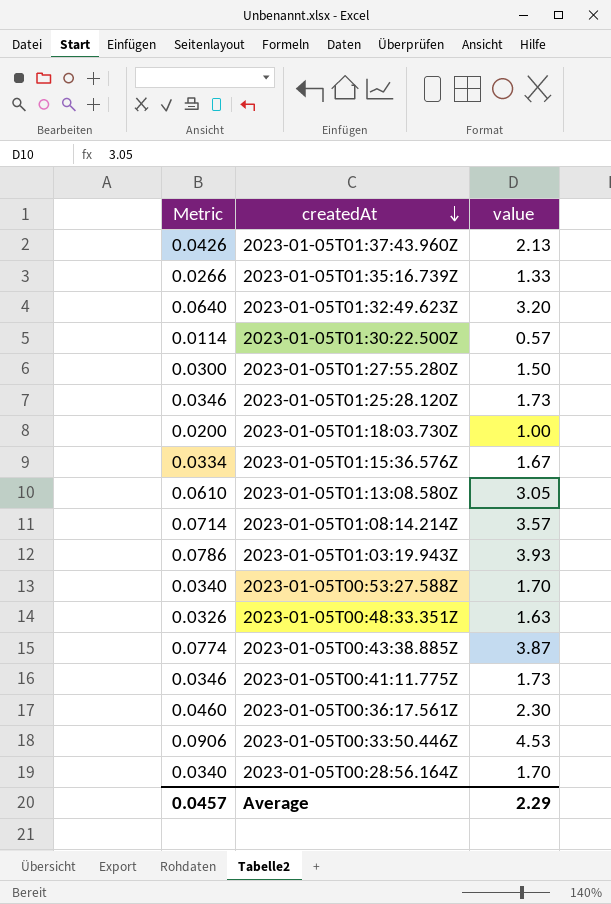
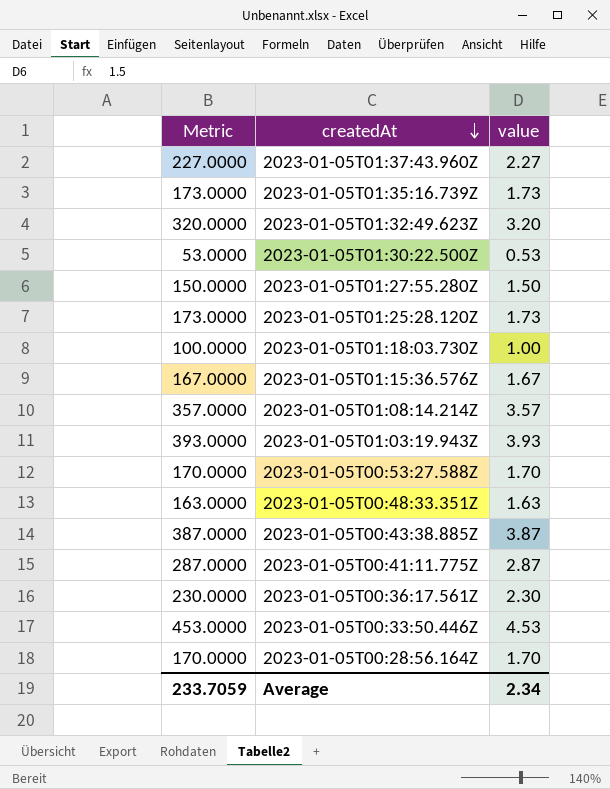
column Metric | formula: [value] * 0.02 -> [value] * 100
row 2023-01-05T01:13:08.580Z: 0.0610 | 3.05 -> none
2023-01-05T01:37:43.960Z | value: 2.13 -> 2.27
2023-01-05T01:35:16.739Z | value: 1.33 -> 1.73
2023-01-05T01:30:22.500Z | value: 0.57 -> 0.53
2023-01-05T00:41:11.775Z | value: 1.73 -> 2.87
Average | Metric: 0.0457 -> 233.7059
Average | value: 2.29 -> 2.34

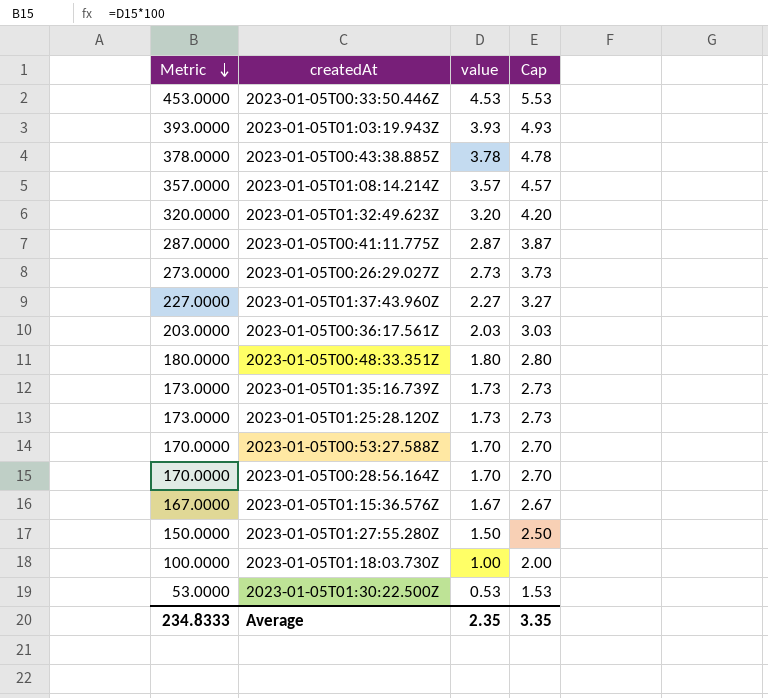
row order: createdAt descending -> Metric descending
column Cap | formula: none -> [value] + 1
2023-01-05T00:43:38.885Z | Metric: 387.0000 -> 378.0000
2023-01-05T00:43:38.885Z | value: 3.87 -> 3.78
row 2023-01-05T00:26:29.027Z: none -> 273.0000 | 2.73 | 3.73
2023-01-05T00:36:17.561Z | Metric: 230.0000 -> 203.0000
2023-01-05T00:36:17.561Z | value: 2.30 -> 2.03
2023-01-05T00:48:33.351Z | Metric: 163.0000 -> 180.0000
2023-01-05T00:48:33.351Z | value: 1.63 -> 1.80
Average | Metric: 233.7059 -> 234.8333
Average | value: 2.34 -> 2.35

